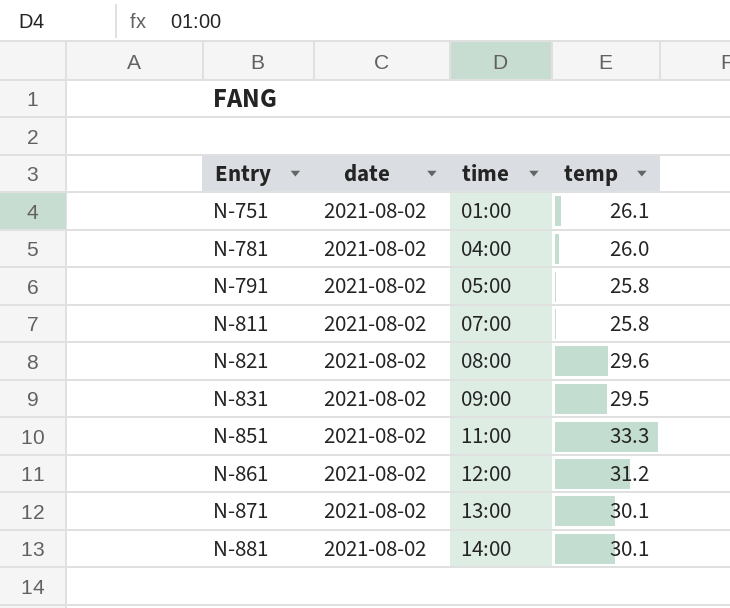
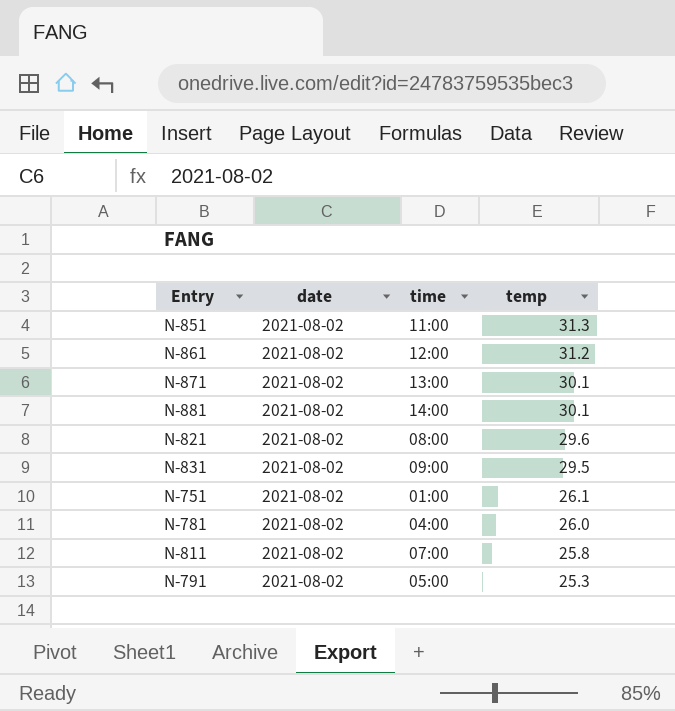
row order: Entry ascending -> temp descending
N-851 | temp: 33.3 -> 31.3
N-791 | temp: 25.8 -> 25.3

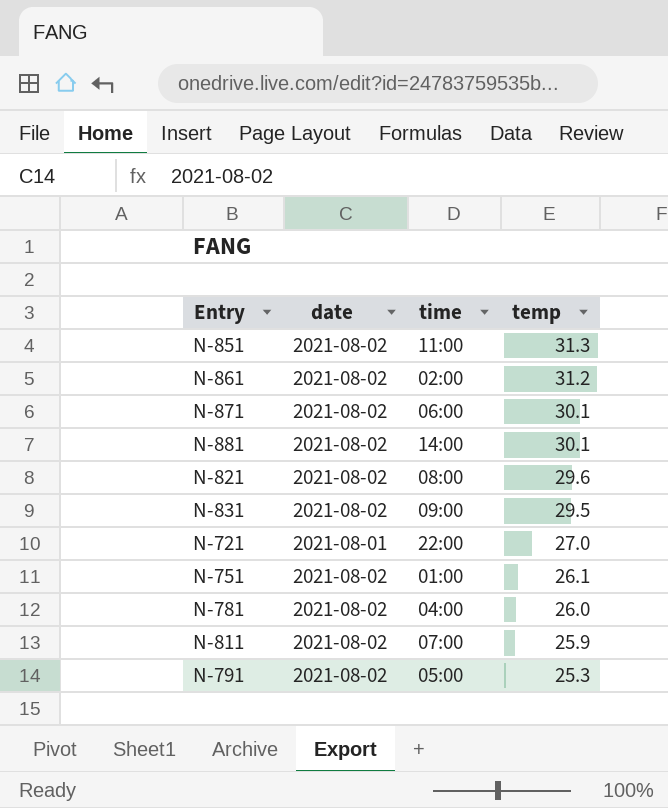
N-861 | time: 12:00 -> 02:00
N-871 | time: 13:00 -> 06:00
row N-721: none -> 2021-08-01 | 22:00 | 27.0
N-811 | temp: 25.8 -> 25.9

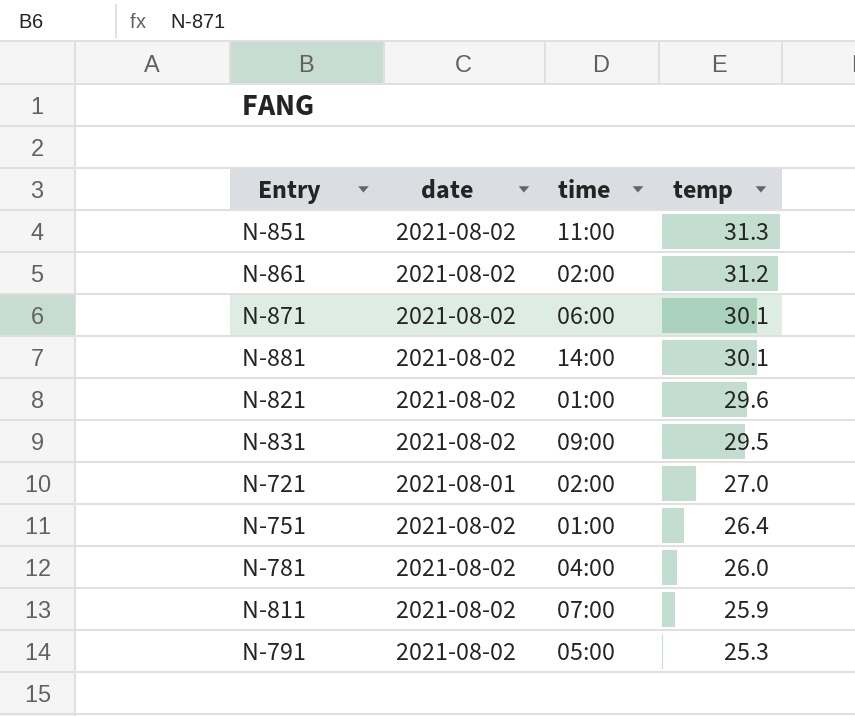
N-821 | time: 08:00 -> 01:00
N-721 | time: 22:00 -> 02:00
N-751 | temp: 26.1 -> 26.4

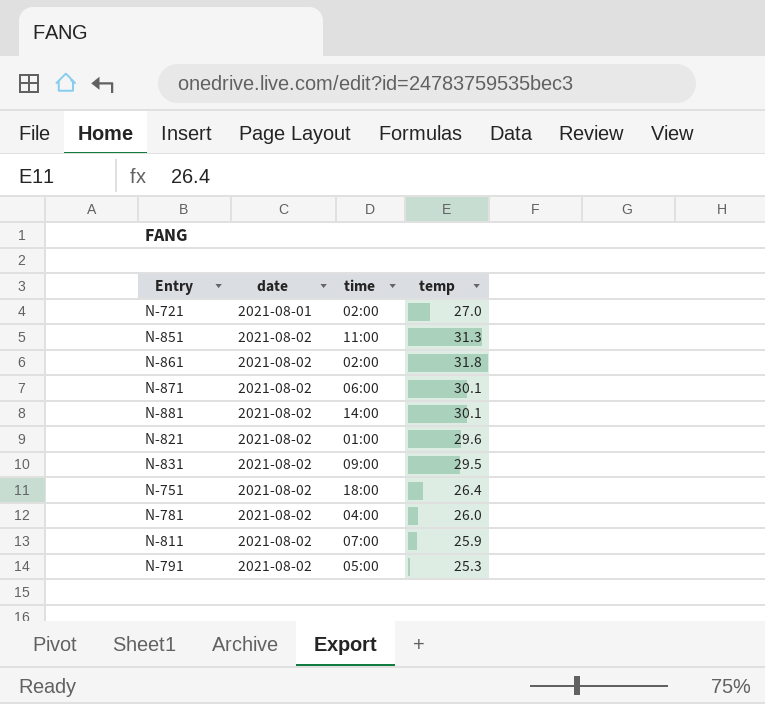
row order: temp descending -> date ascending
N-861 | temp: 31.2 -> 31.8
N-751 | time: 01:00 -> 18:00

